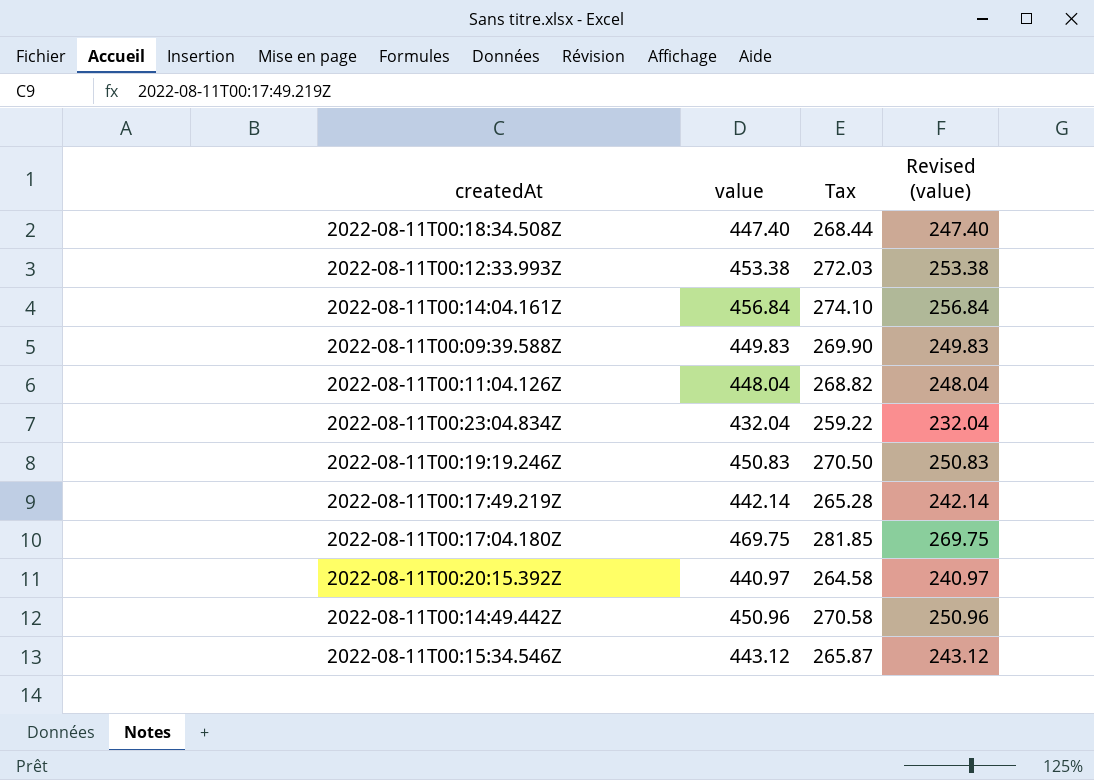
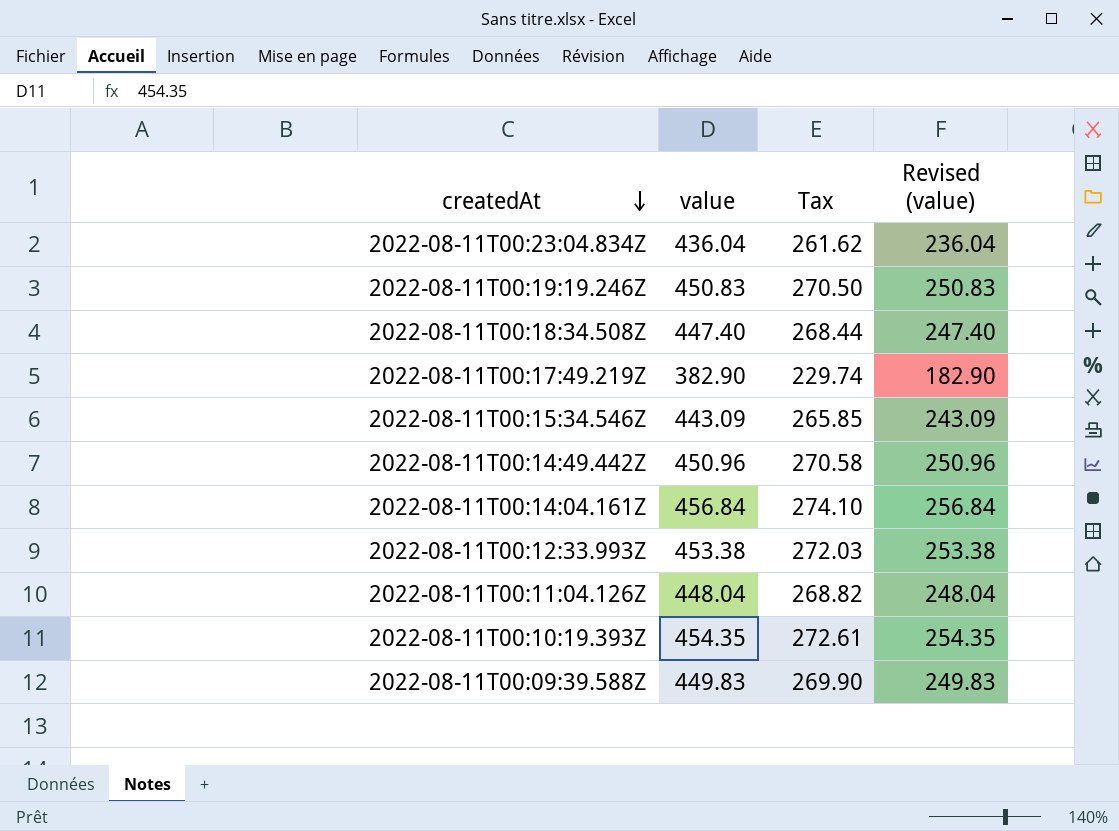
row order: none -> createdAt descending
row 2022-08-11T00:17:04.180Z: 469.75 | 281.85 | 269.75 -> none
row 2022-08-11T00:20:15.392Z: 440.97 | 264.58 | 240.97 -> none
2022-08-11T00:23:04.834Z | value: 432.04 -> 436.04
2022-08-11T00:23:04.834Z | Tax: 259.22 -> 261.62
2022-08-11T00:23:04.834Z | Revised (value): 232.04 -> 236.04
2022-08-11T00:17:49.219Z | value: 442.14 -> 382.90
2022-08-11T00:17:49.219Z | Tax: 265.28 -> 229.74
2022-08-11T00:17:49.219Z | Revised (value): 242.14 -> 182.90
2022-08-11T00:15:34.546Z | value: 443.12 -> 443.09
2022-08-11T00:15:34.546Z | Tax: 265.87 -> 265.85
2022-08-11T00:15:34.546Z | Revised (value): 243.12 -> 243.09
row 2022-08-11T00:10:19.393Z: none -> 454.35 | 272.61 | 254.35

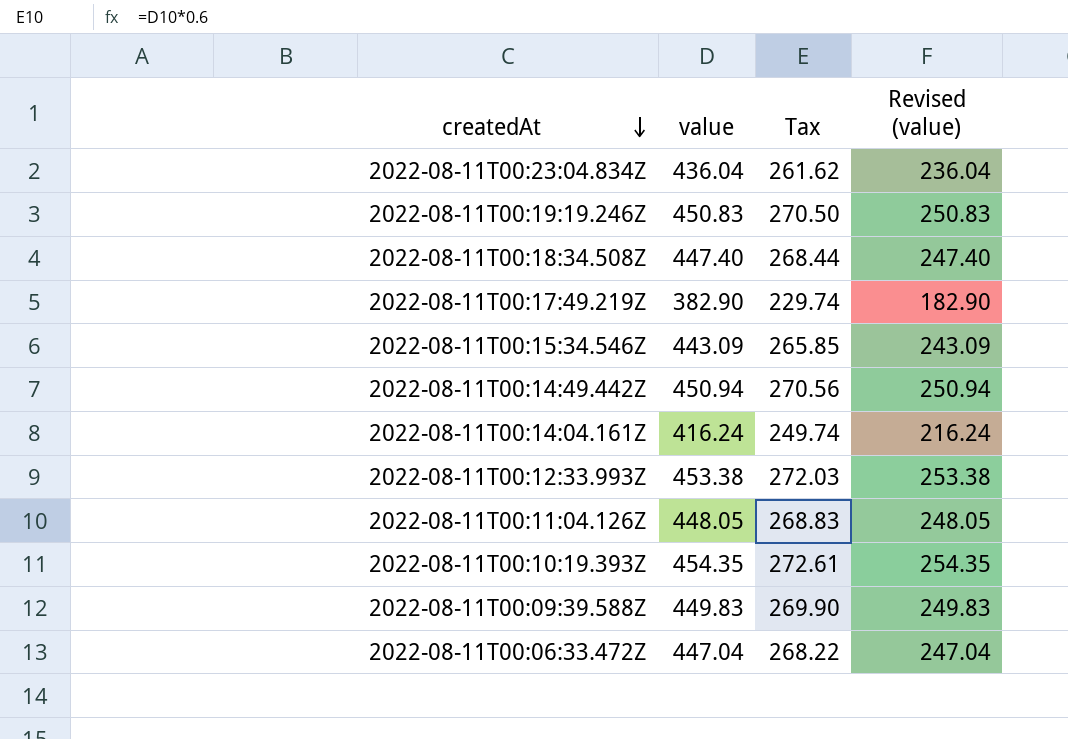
2022-08-11T00:14:49.442Z | value: 450.96 -> 450.94
2022-08-11T00:14:49.442Z | Tax: 270.58 -> 270.56
2022-08-11T00:14:49.442Z | Revised (value): 250.96 -> 250.94
2022-08-11T00:14:04.161Z | value: 456.84 -> 416.24
2022-08-11T00:14:04.161Z | Tax: 274.10 -> 249.74
2022-08-11T00:14:04.161Z | Revised (value): 256.84 -> 216.24
2022-08-11T00:11:04.126Z | value: 448.04 -> 448.05
2022-08-11T00:11:04.126Z | Tax: 268.82 -> 268.83
2022-08-11T00:11:04.126Z | Revised (value): 248.04 -> 248.05
row 2022-08-11T00:06:33.472Z: none -> 447.04 | 268.22 | 247.04

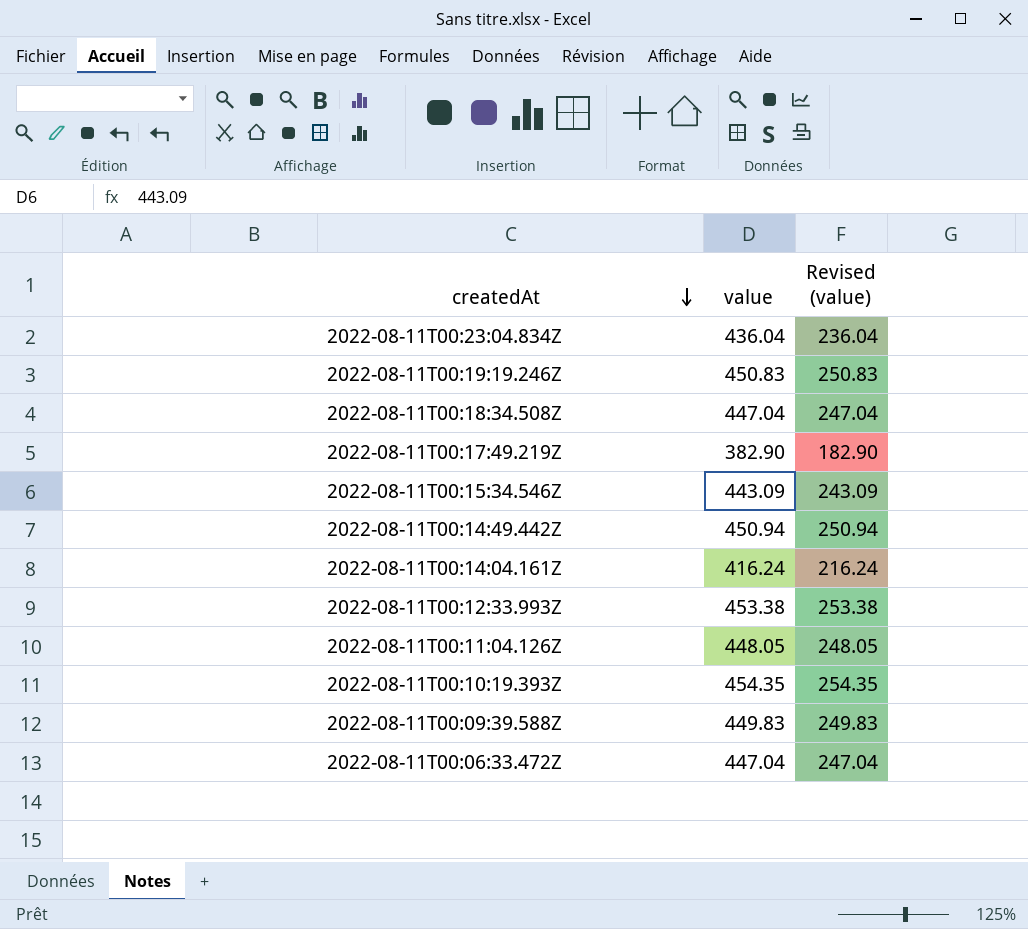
column Tax | formula: [value] * 0.6 -> none
2022-08-11T00:18:34.508Z | value: 447.40 -> 447.04
2022-08-11T00:18:34.508Z | Revised (value): 247.40 -> 247.04

